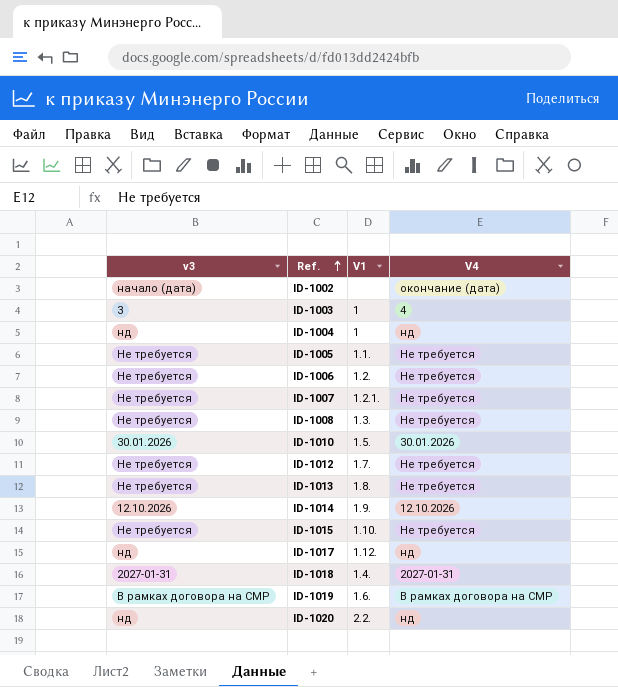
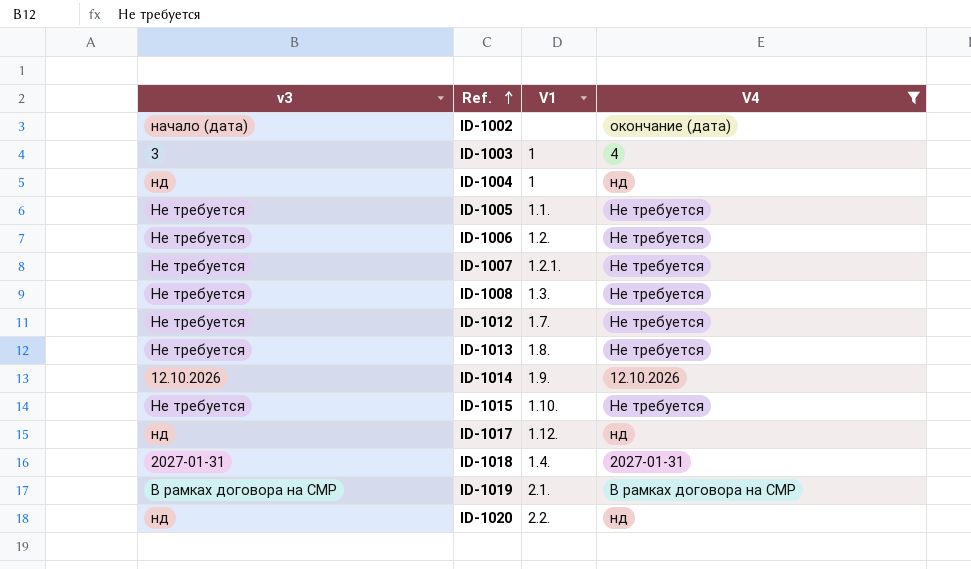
filter: none -> V4 != 30.01.2026
ID-1019 | V1: 1.6. -> 2.1.

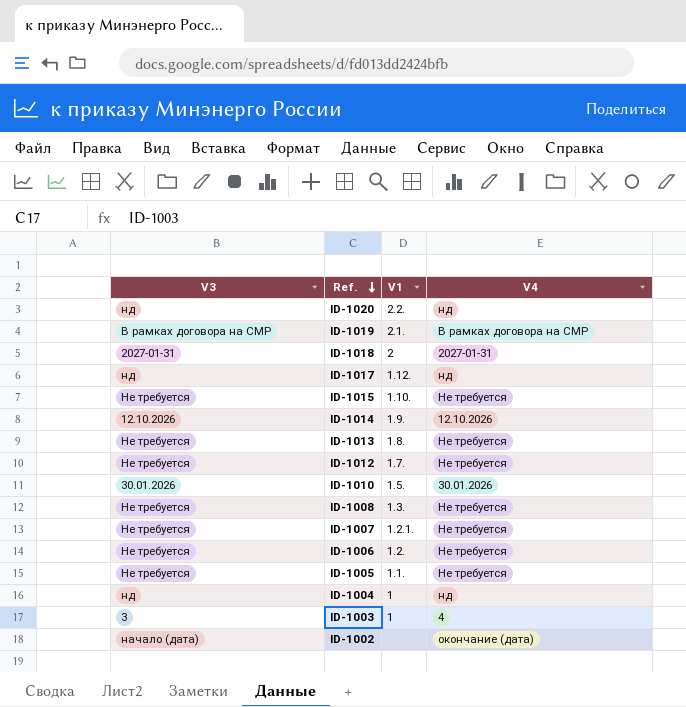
filter: V4 != 30.01.2026 -> none
row order: Ref. ascending -> Ref. descending
column name: v3 -> V3
ID-1018 | V1: 1.4. -> 2

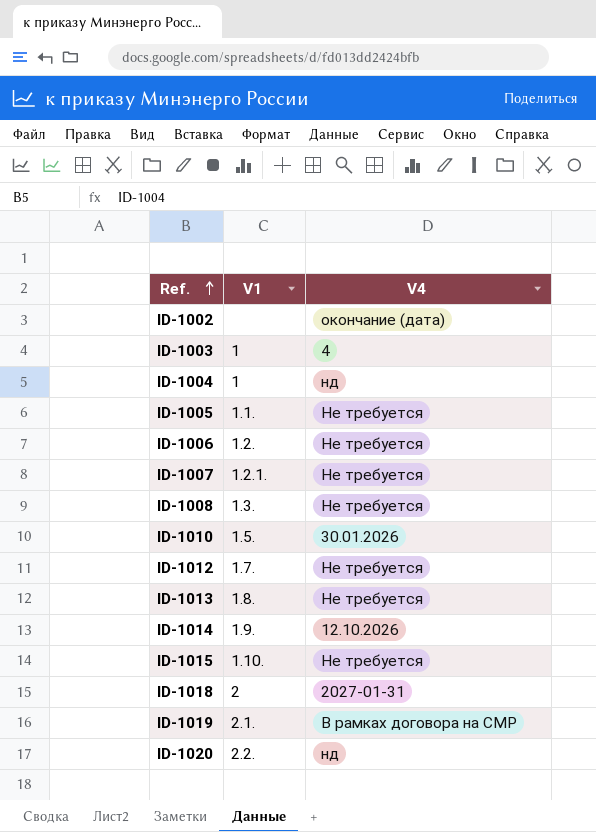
row order: Ref. descending -> Ref. ascending
column V3 | position: 1 -> none
row ID-1017: нд | 1.12. | нд -> none

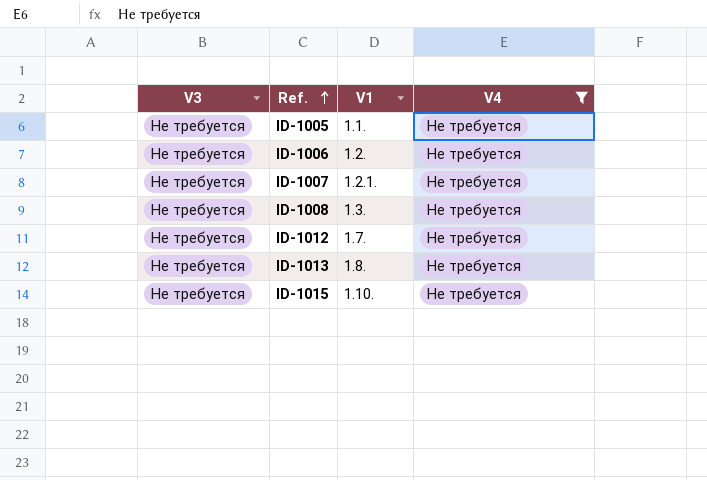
filter: none -> V4 = Не требуется
column V3 | position: none -> 1

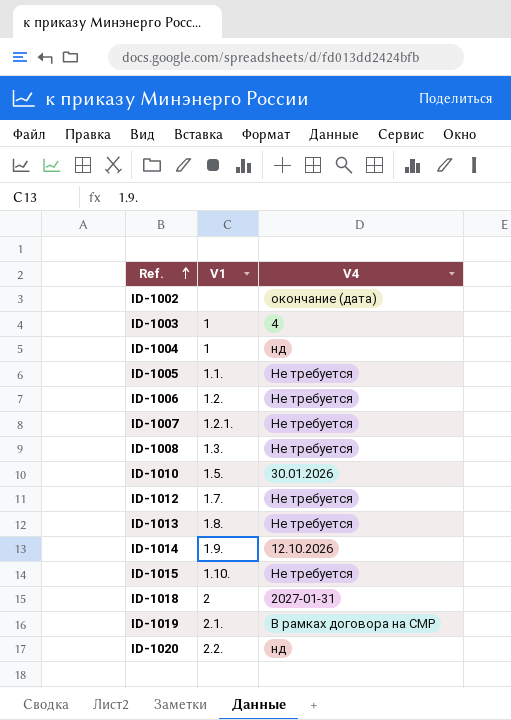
filter: V4 = Не требуется -> none
column V3 | position: 1 -> none

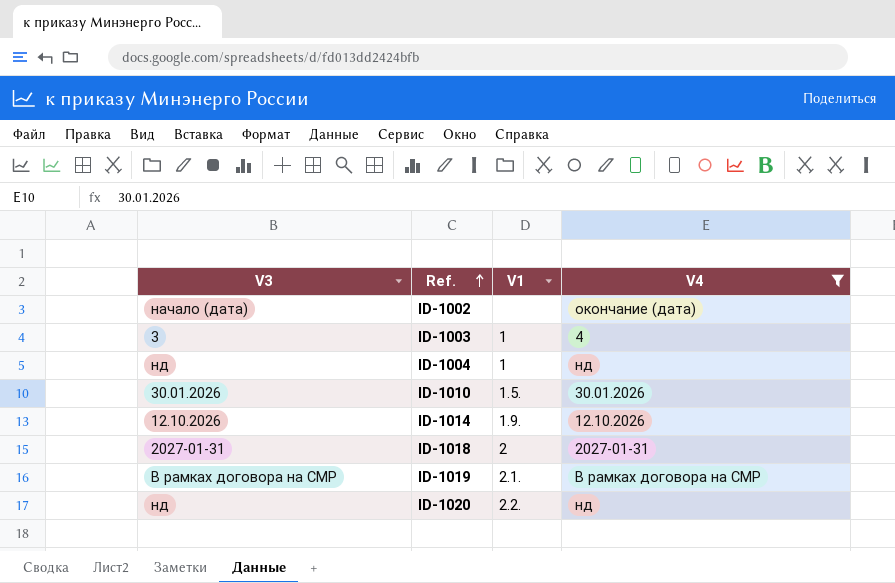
filter: none -> V4 != Не требуется
column V3 | position: none -> 1

